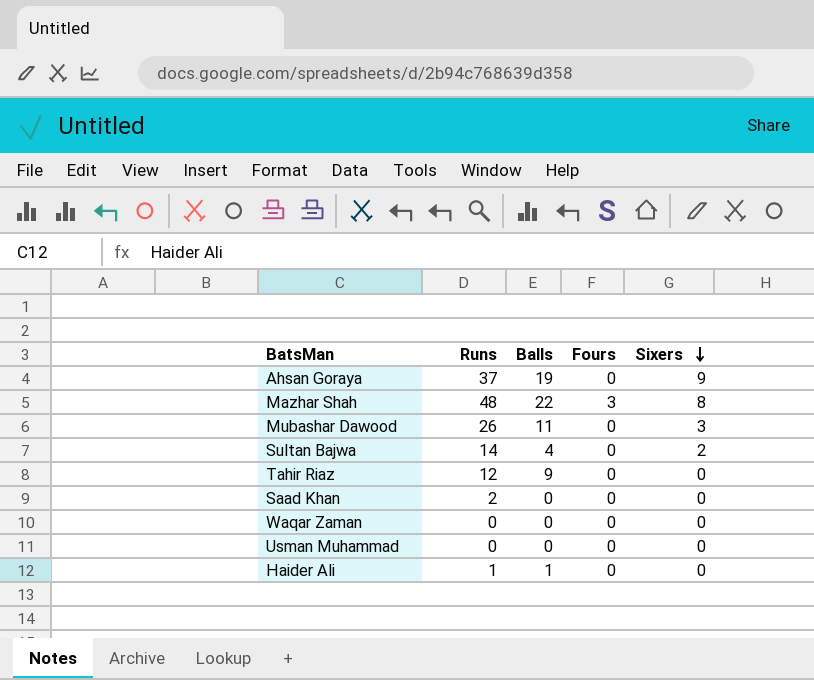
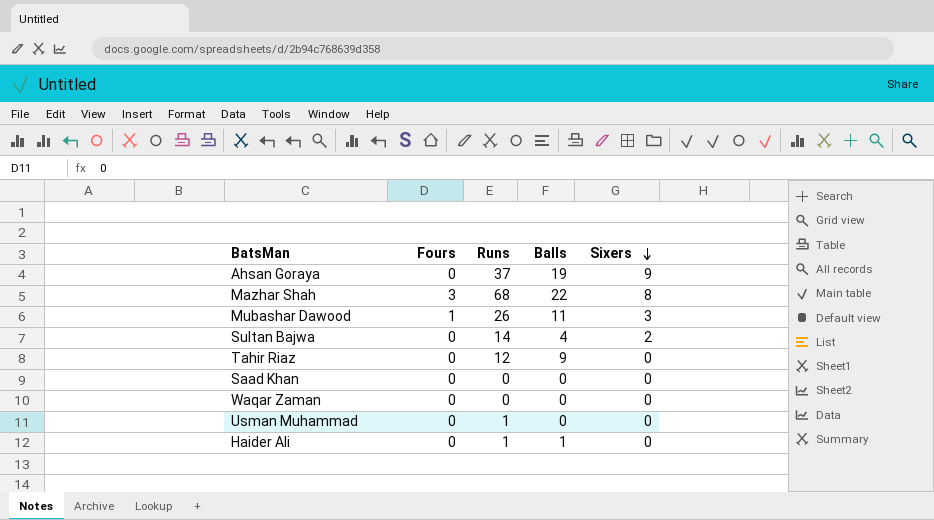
column Fours | position: 4 -> 2
Mazhar Shah | Runs: 48 -> 68
Mubashar Dawood | Fours: 0 -> 1
Saad Khan | Runs: 2 -> 0
Usman Muhammad | Runs: 0 -> 1

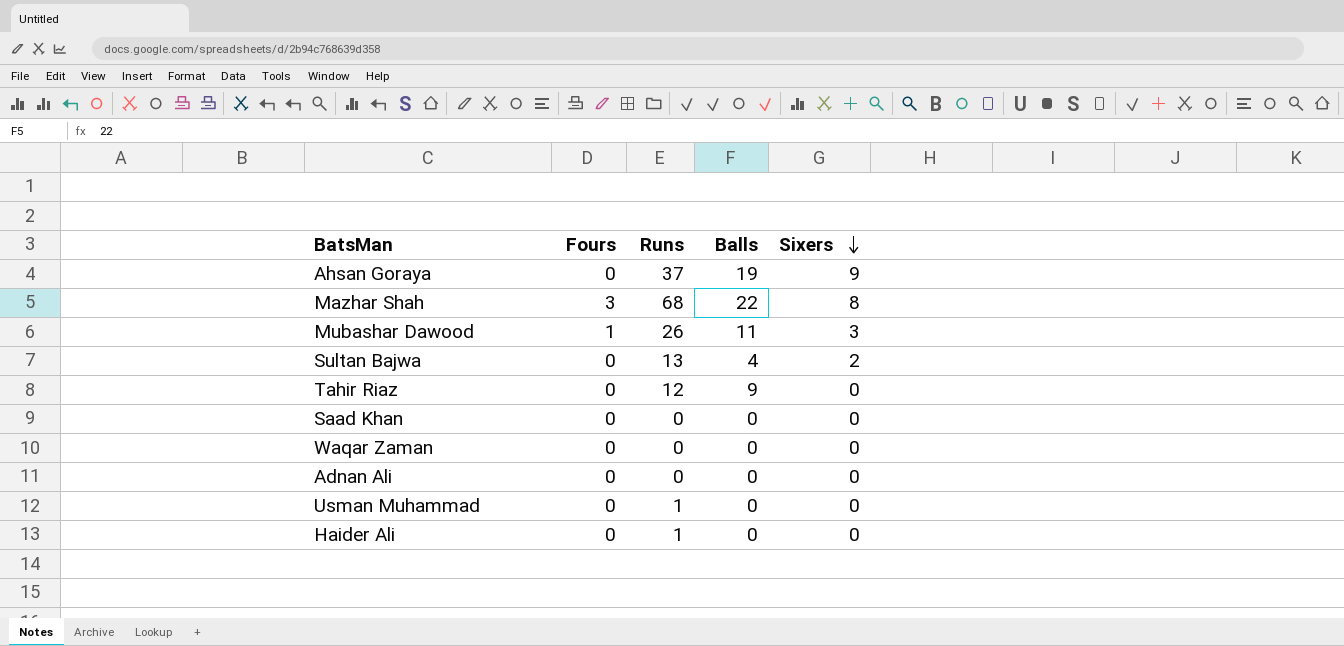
Sultan Bajwa | Runs: 14 -> 13
row Adnan Ali: none -> 0 | 0 | 0 | 0
Haider Ali | Balls: 1 -> 0

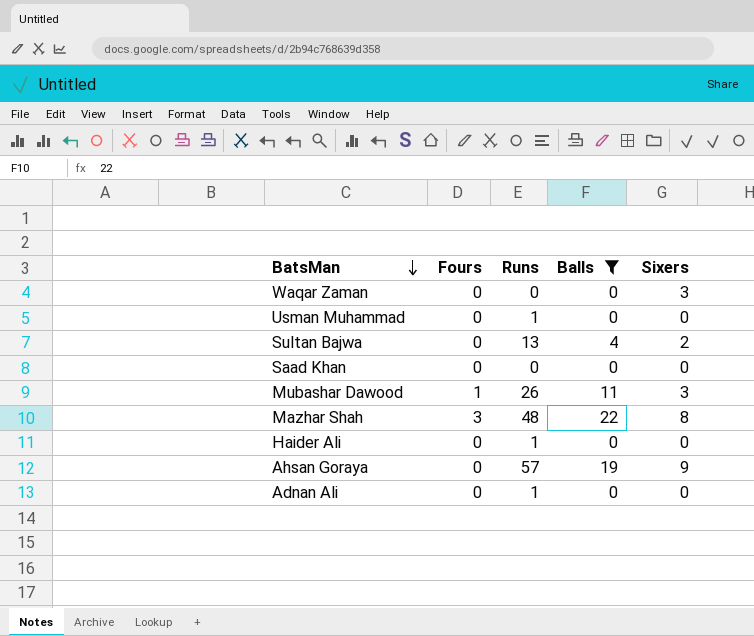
filter: none -> Balls != 9
row order: Sixers descending -> BatsMan descending
Waqar Zaman | Sixers: 0 -> 3
Mazhar Shah | Runs: 68 -> 48
Ahsan Goraya | Runs: 37 -> 57
Adnan Ali | Runs: 0 -> 1

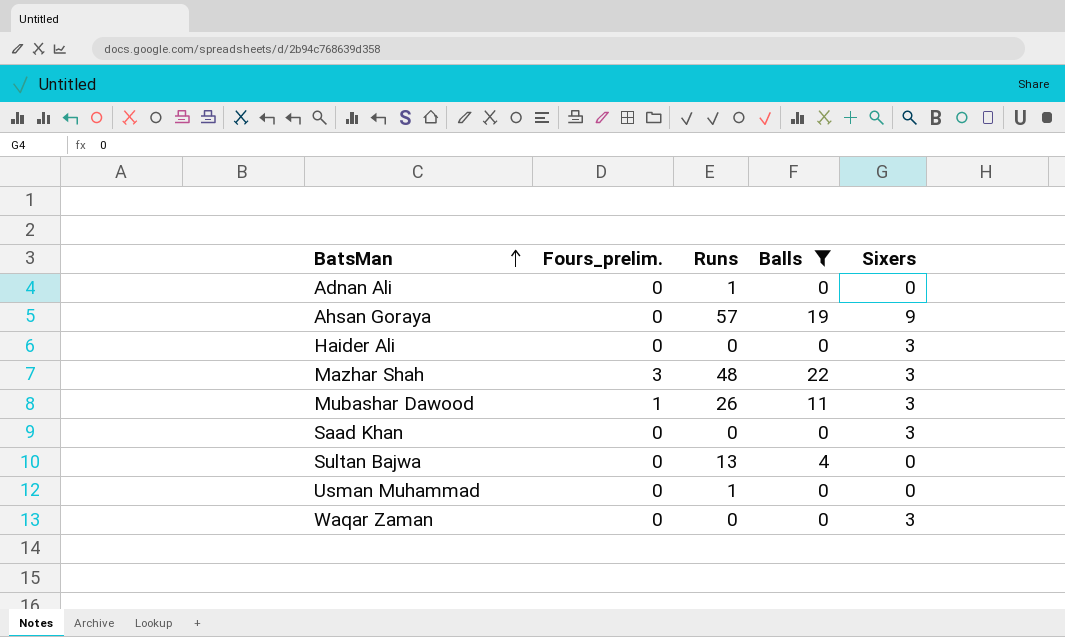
row order: BatsMan descending -> BatsMan ascending
column name: Fours -> Fours_prelim.
Haider Ali | Runs: 1 -> 0
Haider Ali | Sixers: 0 -> 3
Mazhar Shah | Sixers: 8 -> 3
Saad Khan | Sixers: 0 -> 3
Sultan Bajwa | Sixers: 2 -> 0

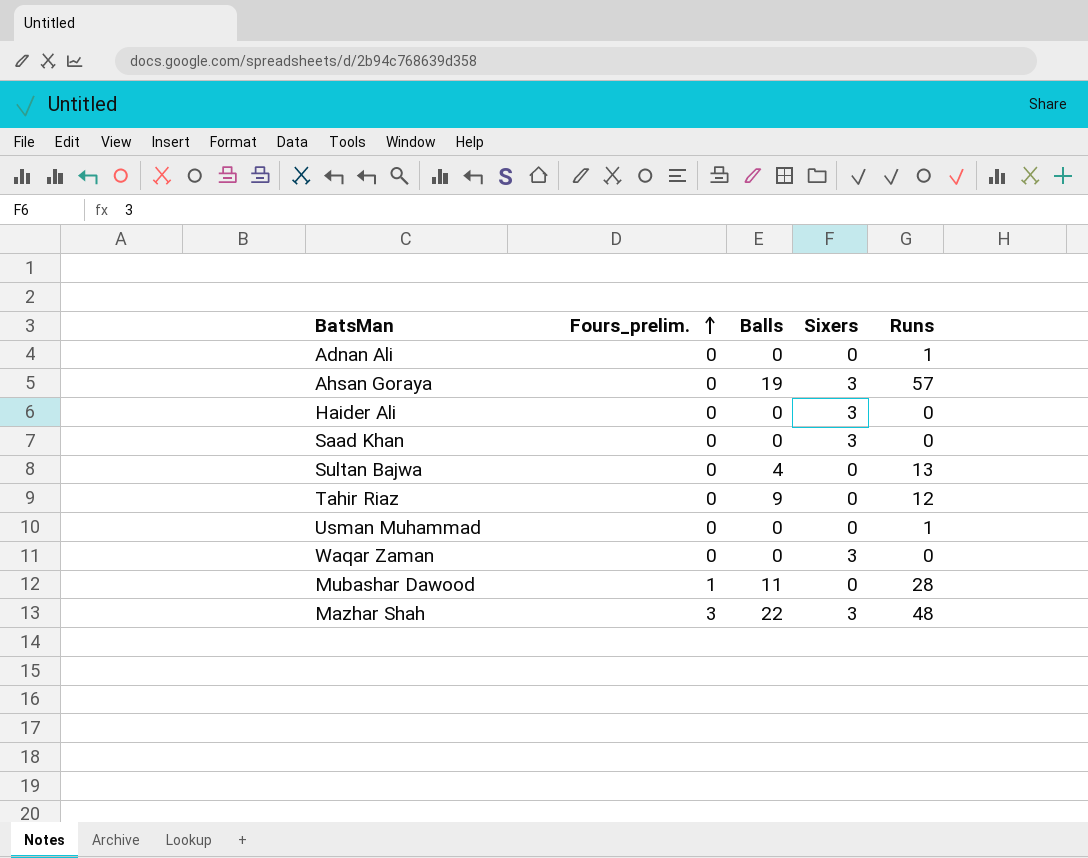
filter: Balls != 9 -> none
row order: BatsMan ascending -> Fours_prelim. ascending
column Runs | position: 3 -> 5
Ahsan Goraya | Sixers: 9 -> 3
Mubashar Dawood | Sixers: 3 -> 0
Mubashar Dawood | Runs: 26 -> 28

